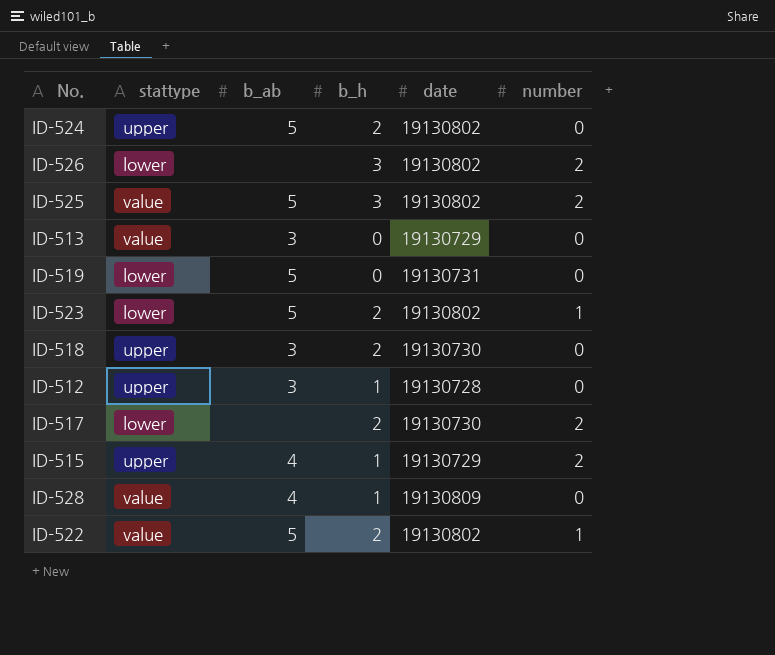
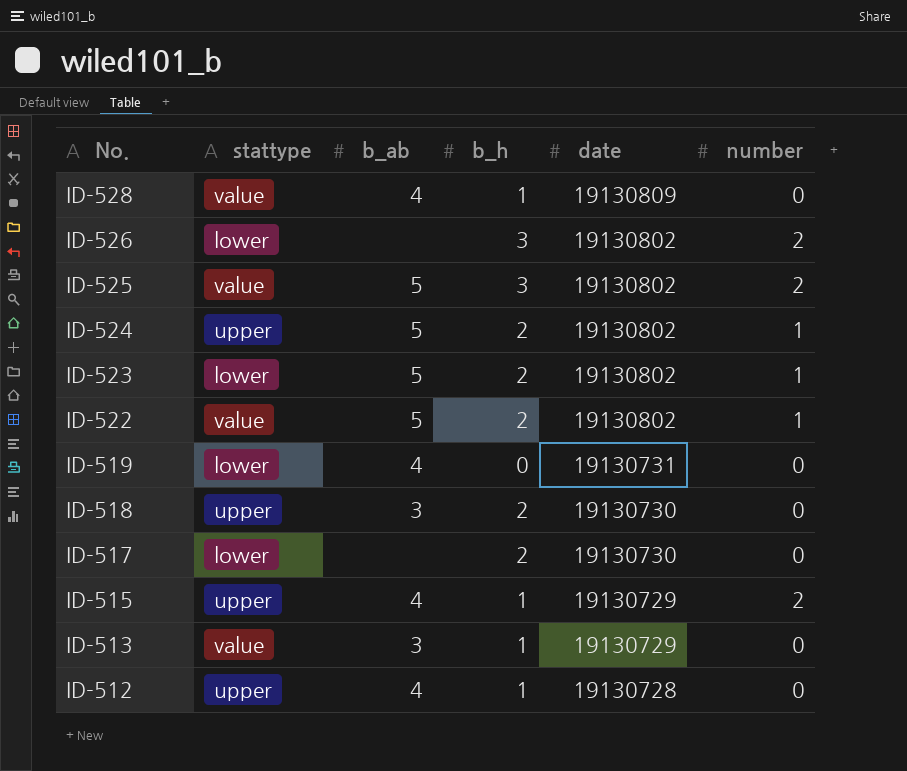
row order: none -> No. descending
ID-524 | number: 0 -> 1
ID-519 | b_ab: 5 -> 4
ID-517 | number: 2 -> 0
ID-513 | b_h: 0 -> 1
ID-512 | b_ab: 3 -> 4

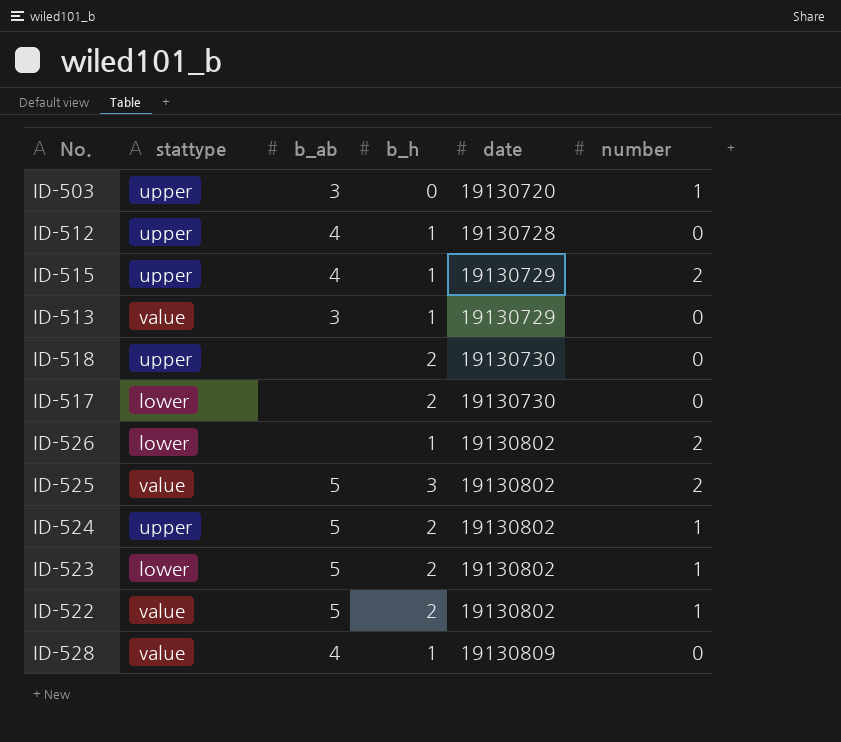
row order: No. descending -> date ascending
row ID-519: lower | 4 | 0 | 19130731 | 0 -> none
row ID-503: none -> upper | 3 | 0 | 19130720 | 1
ID-518 | b_ab: 3 -> none
ID-526 | b_h: 3 -> 1

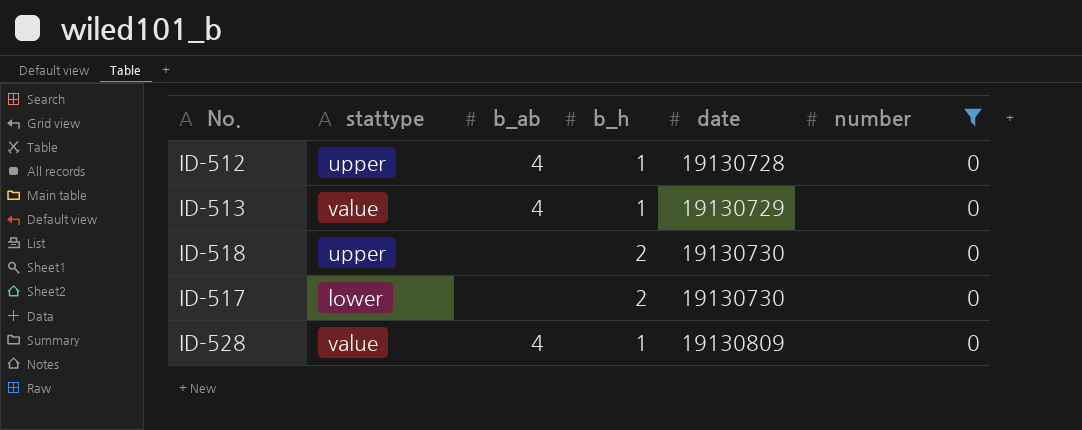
filter: none -> number = 0
ID-513 | b_ab: 3 -> 4

